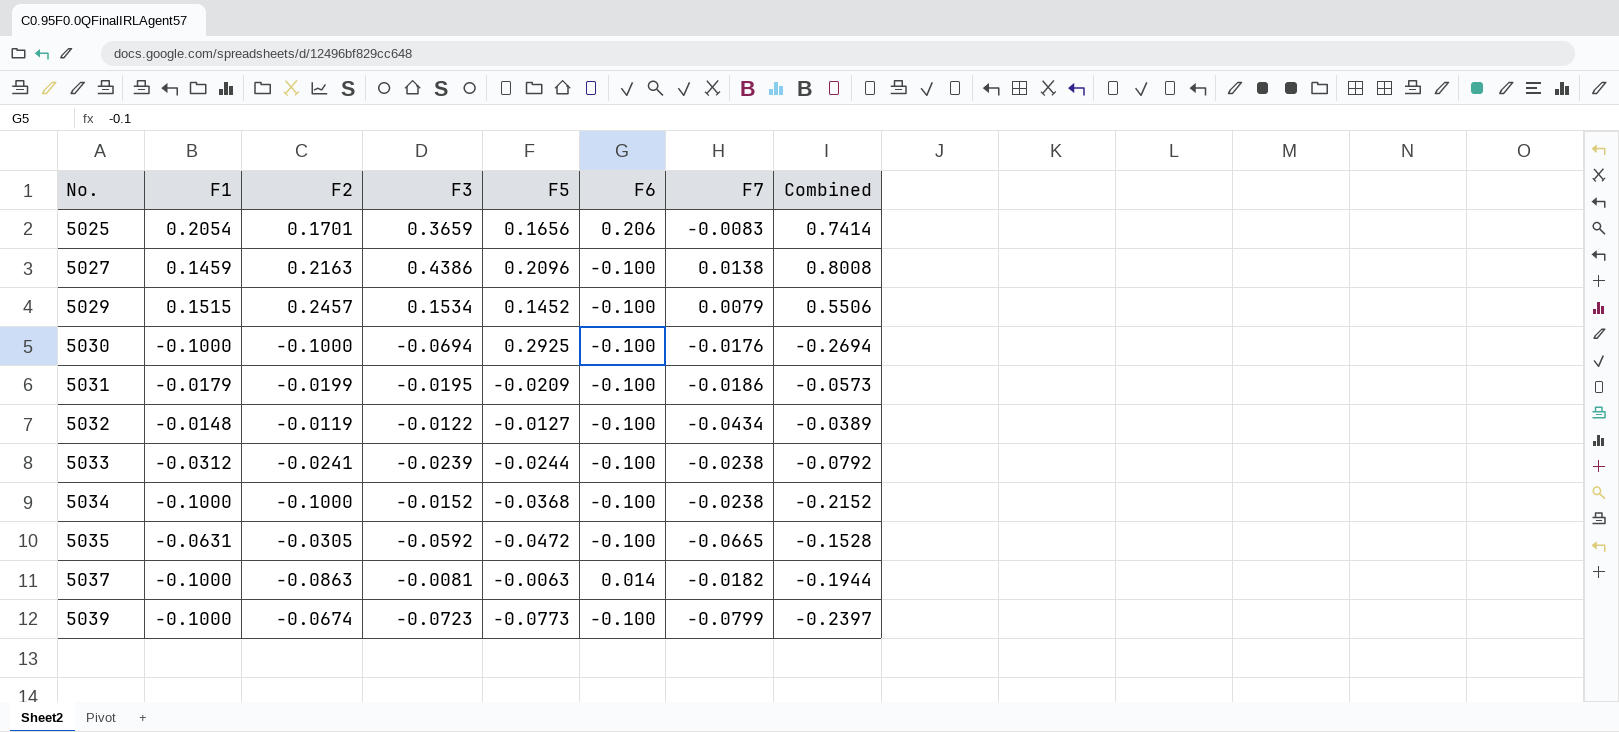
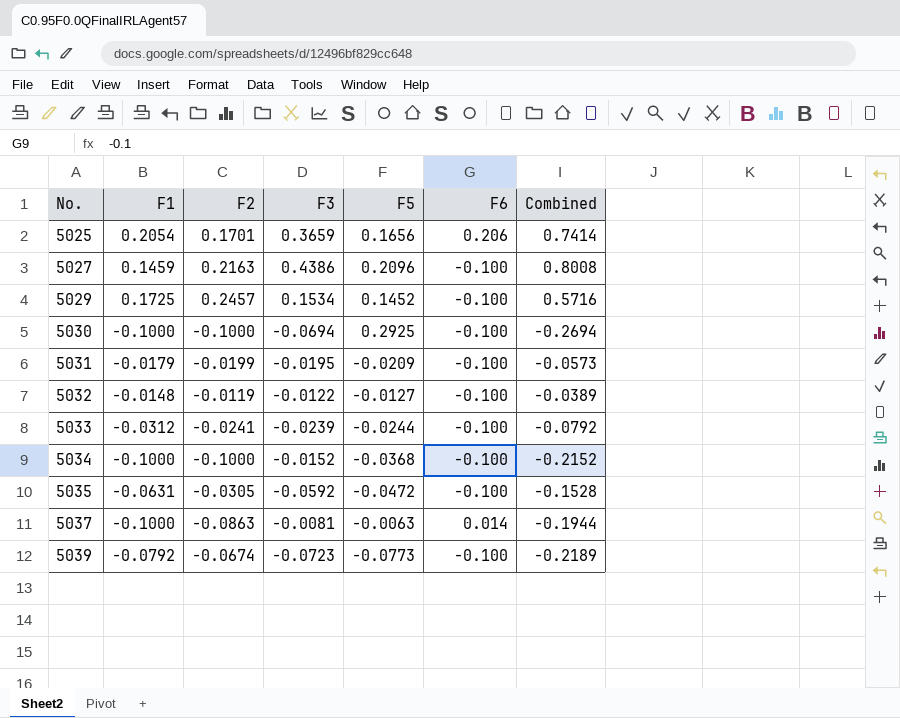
column F7 | position: 7 -> none
5029 | F1: 0.1515 -> 0.1725
5029 | Combined: 0.5506 -> 0.5716
5039 | F1: -0.1000 -> -0.0792
5039 | Combined: -0.2397 -> -0.2189

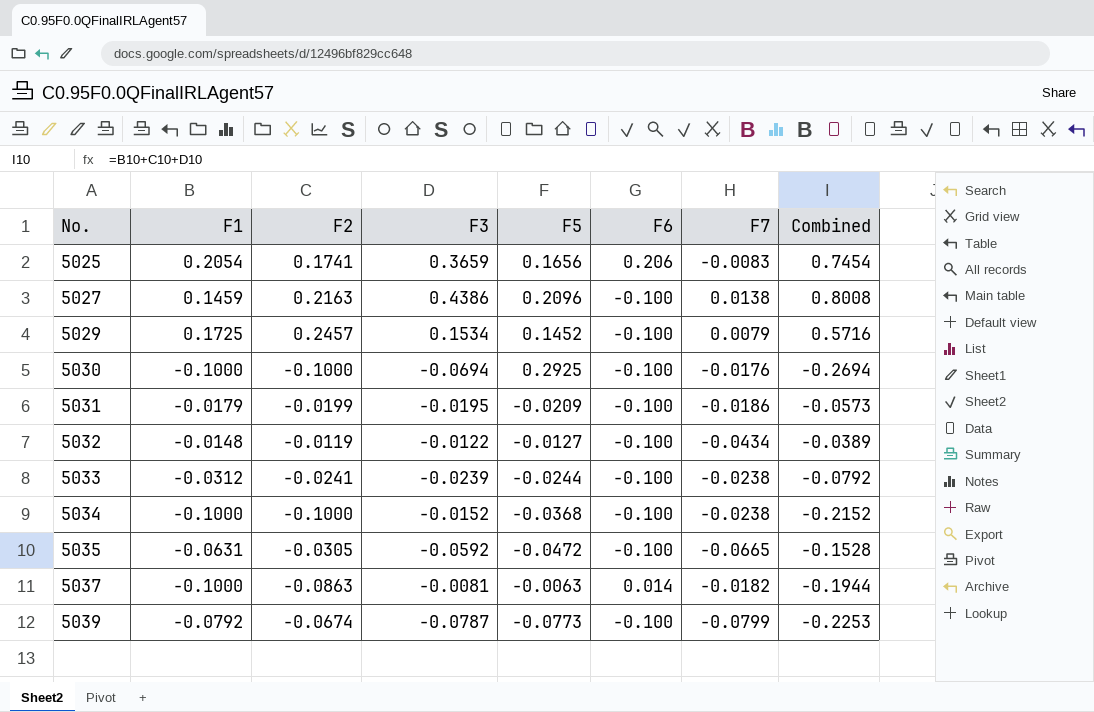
column F7 | position: none -> 7
5025 | F2: 0.1701 -> 0.1741
5025 | Combined: 0.7414 -> 0.7454
5039 | F3: -0.0723 -> -0.0787
5039 | Combined: -0.2189 -> -0.2253

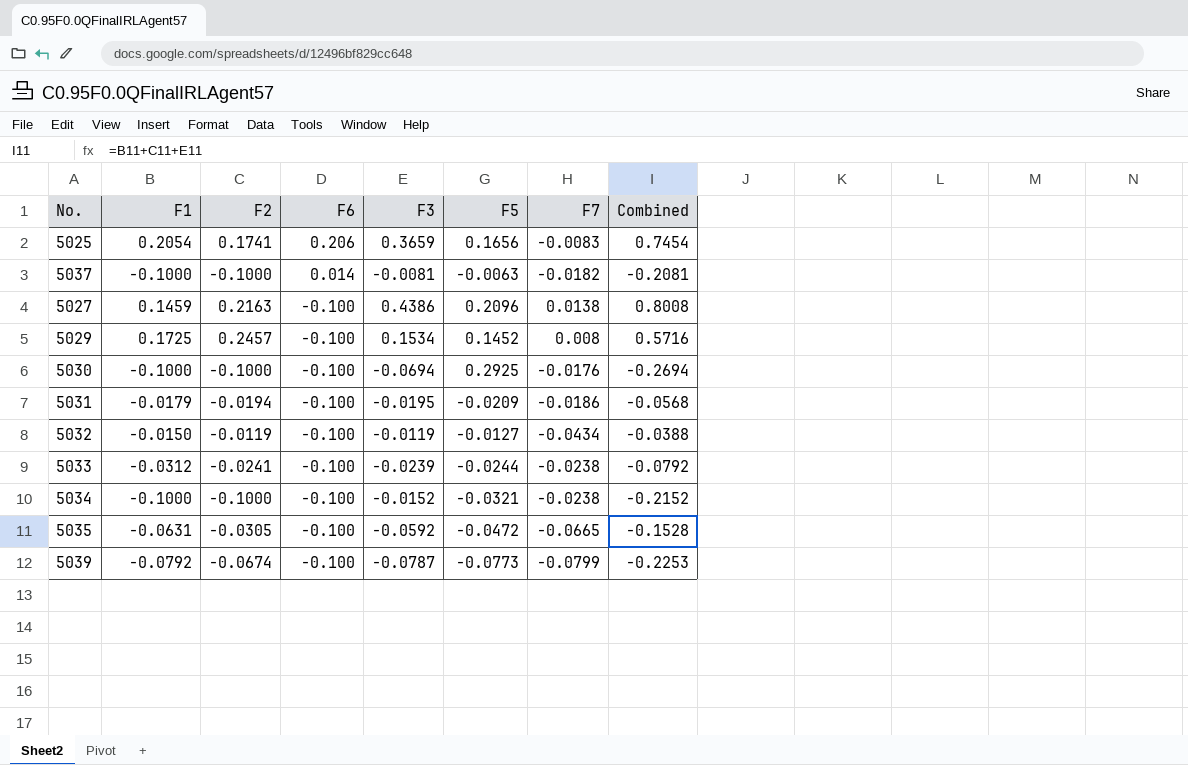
row order: No. ascending -> F6 descending
column F6 | position: 6 -> 4
5037 | F2: -0.0863 -> -0.1000
5037 | Combined: -0.1944 -> -0.2081
5029 | F7: 0.0079 -> 0.008
5031 | F2: -0.0199 -> -0.0194
5031 | Combined: -0.0573 -> -0.0568
5032 | F1: -0.0148 -> -0.0150
5032 | F3: -0.0122 -> -0.0119
5032 | Combined: -0.0389 -> -0.0388
5034 | F5: -0.0368 -> -0.0321

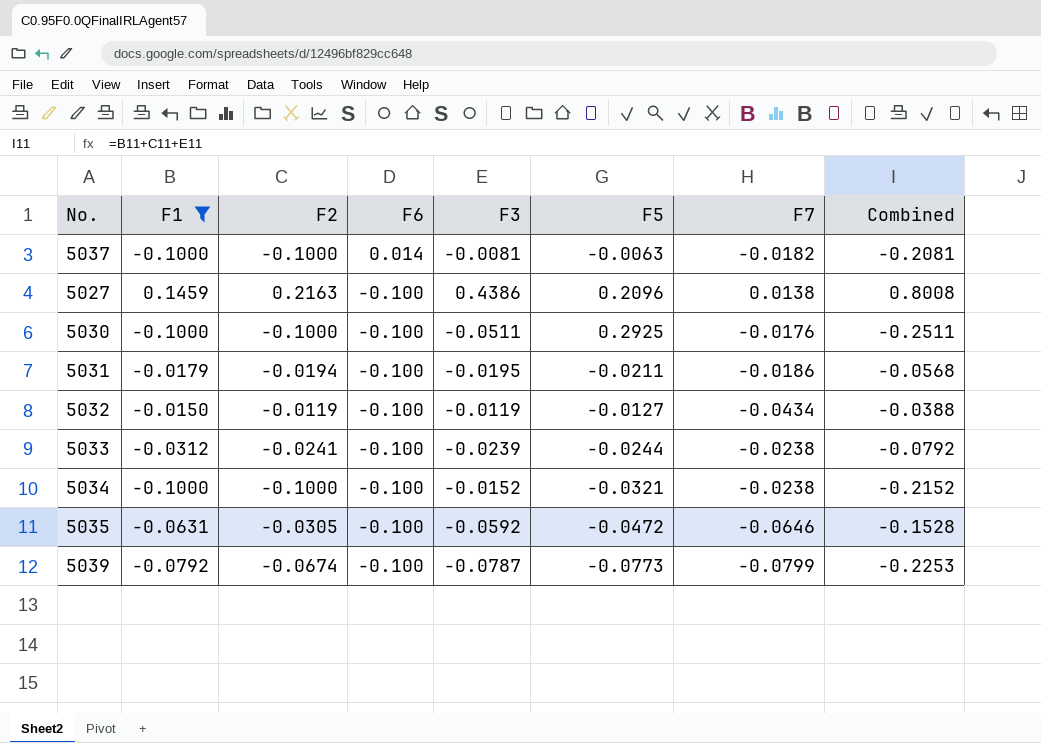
filter: none -> F1 <= 0.1459
5030 | F3: -0.0694 -> -0.0511
5030 | Combined: -0.2694 -> -0.2511
5031 | F5: -0.0209 -> -0.0211
5035 | F7: -0.0665 -> -0.0646

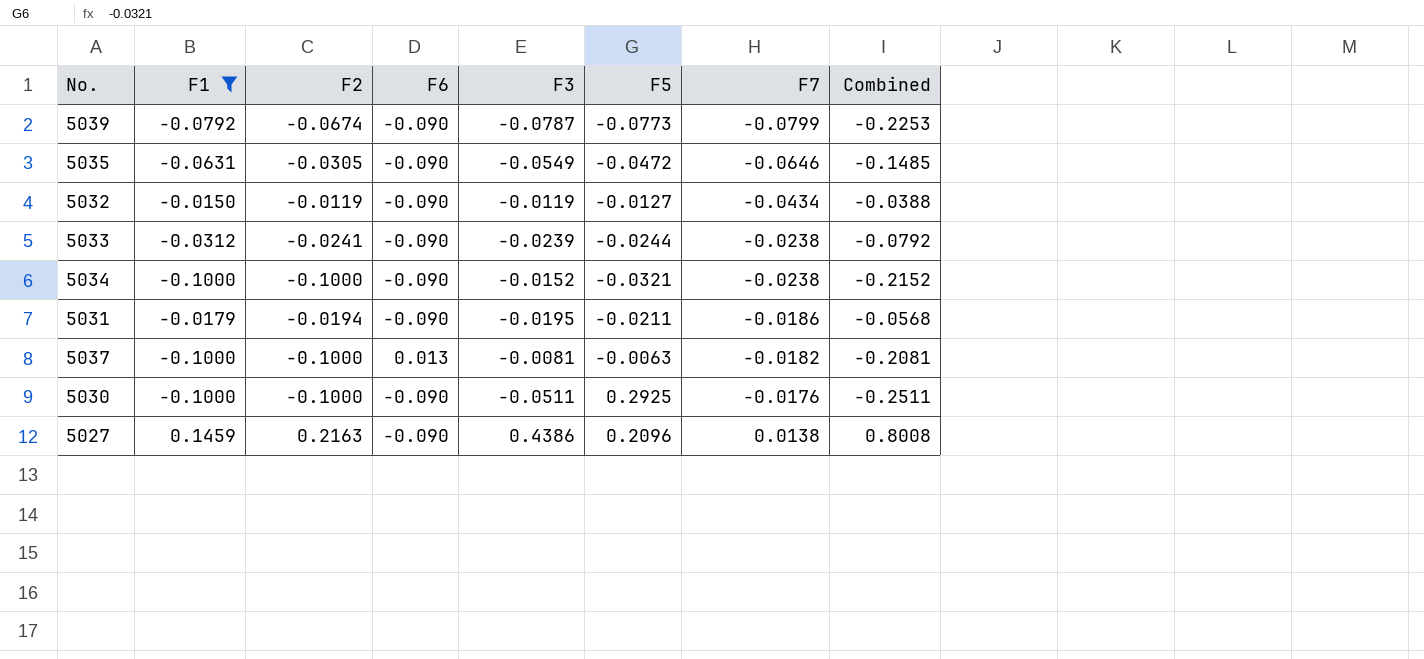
row order: F6 descending -> F7 ascending
5039 | F6: -0.100 -> -0.090
5035 | F6: -0.100 -> -0.090
5035 | F3: -0.0592 -> -0.0549
5035 | Combined: -0.1528 -> -0.1485
5032 | F6: -0.100 -> -0.090
5033 | F6: -0.100 -> -0.090
5034 | F6: -0.100 -> -0.090
5031 | F6: -0.100 -> -0.090
5037 | F6: 0.014 -> 0.013
5030 | F6: -0.100 -> -0.090
5027 | F6: -0.100 -> -0.090

